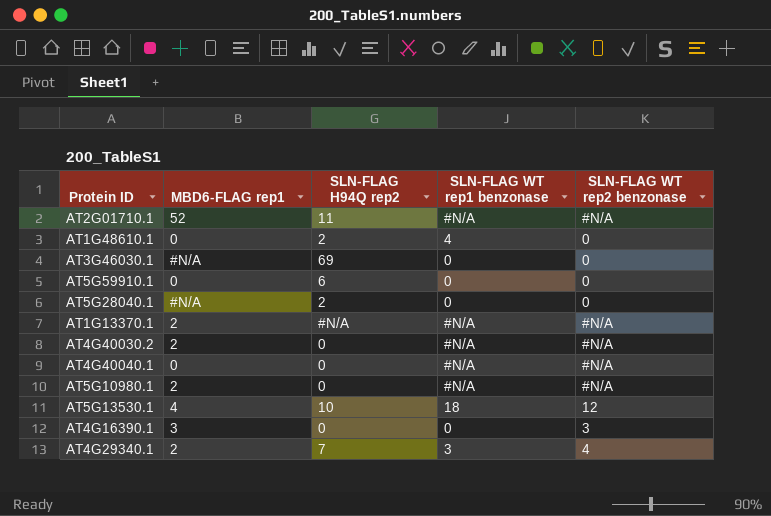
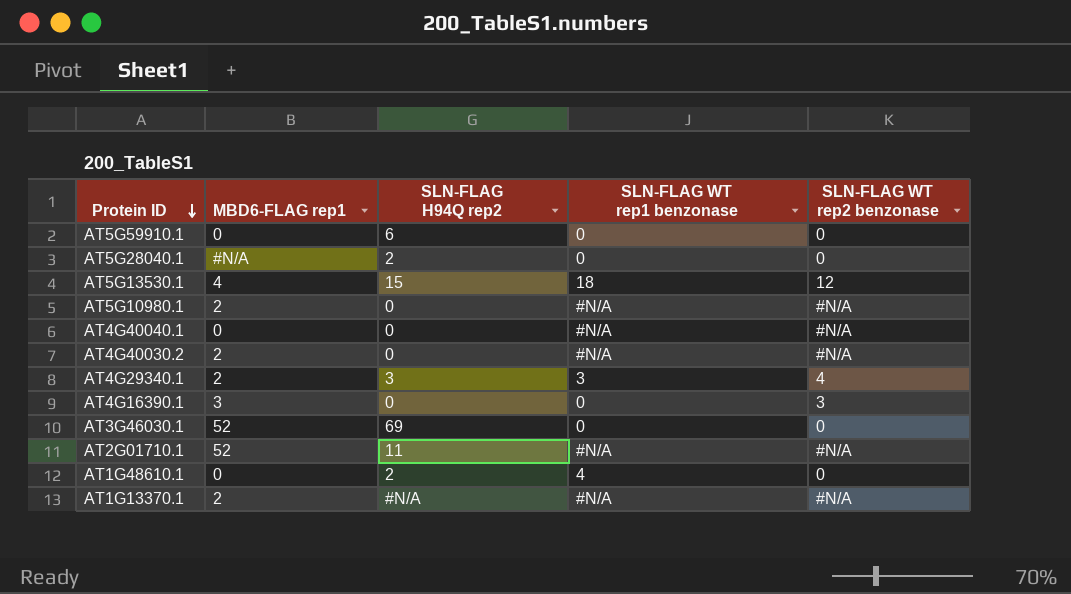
row order: none -> Protein ID descending
AT5G13530.1 | SLN-FLAG H94Q rep2: 10 -> 15
AT4G29340.1 | SLN-FLAG H94Q rep2: 7 -> 3
AT3G46030.1 | MBD6-FLAG rep1: #N/A -> 52

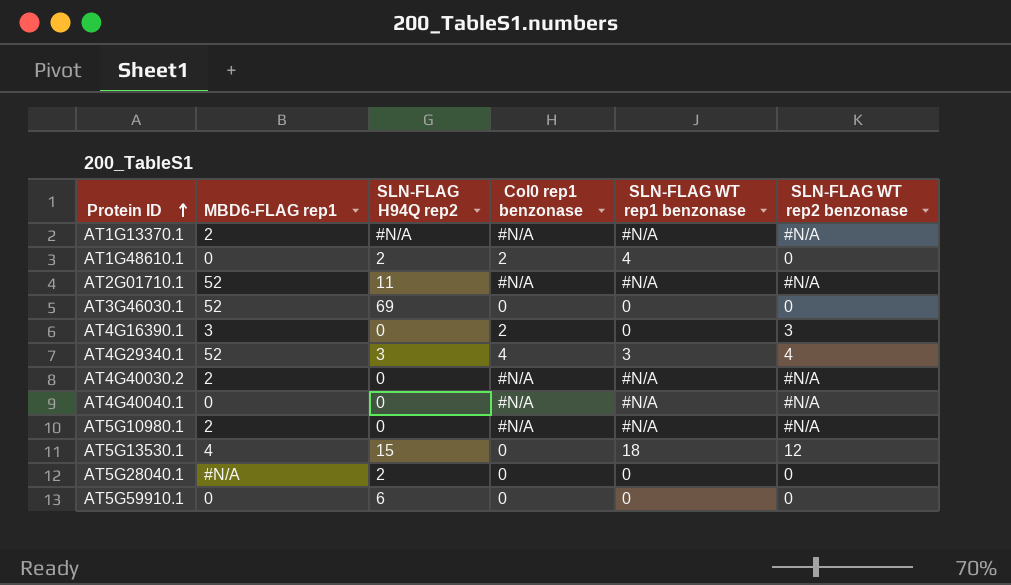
row order: Protein ID descending -> Protein ID ascending
column Col0 rep1 benzonase | position: none -> 4
AT4G29340.1 | MBD6-FLAG rep1: 2 -> 52

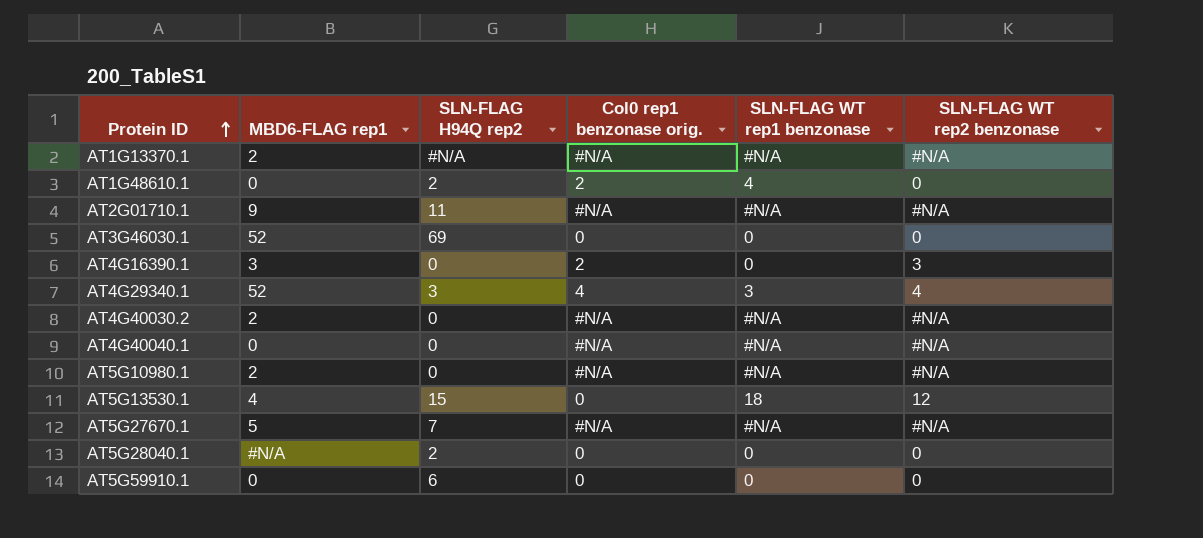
column name: Col0 rep1 benzonase -> Col0 rep1 benzonase orig.
AT2G01710.1 | MBD6-FLAG rep1: 52 -> 9
row AT5G27670.1: none -> 5 | 7 | #N/A | #N/A | #N/A

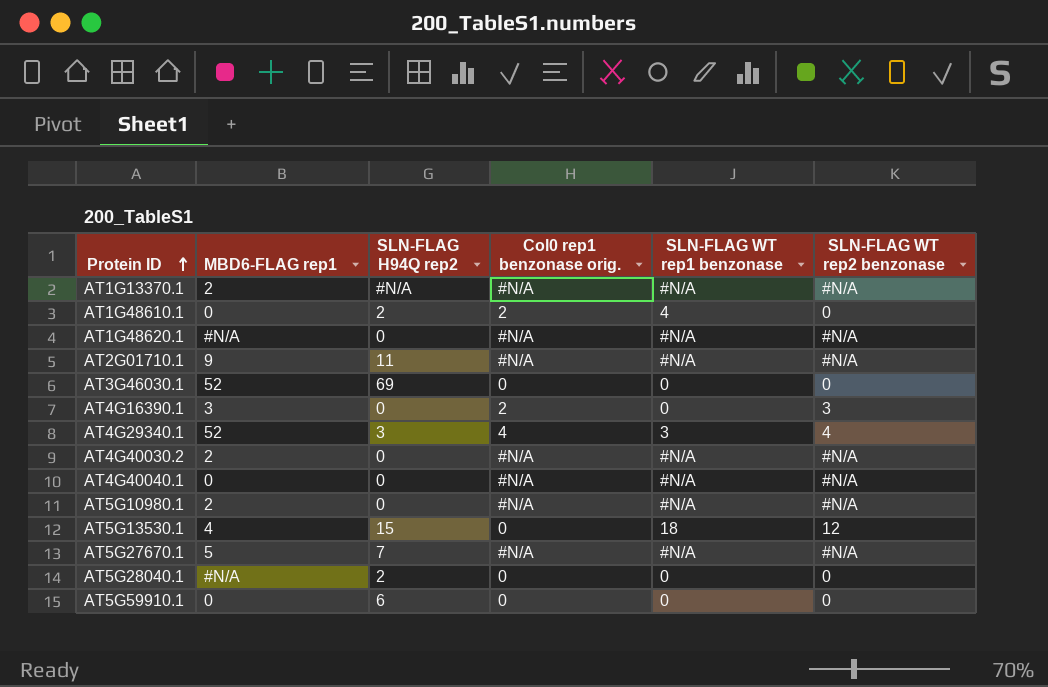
row AT1G48620.1: none -> #N/A | 0 | #N/A | #N/A | #N/A

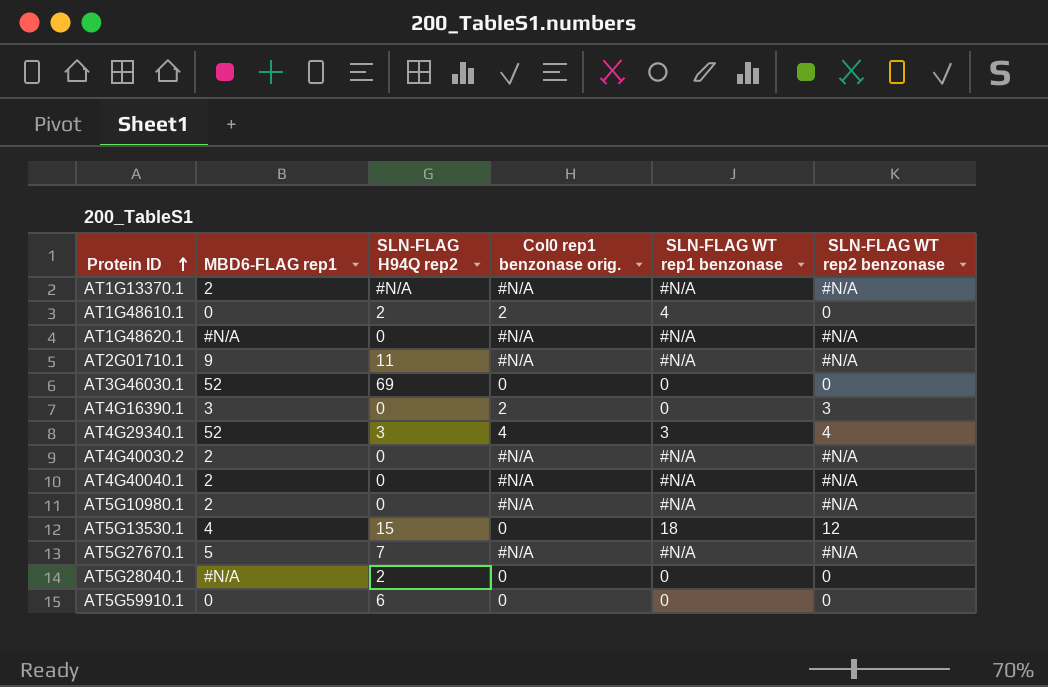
AT4G40040.1 | MBD6-FLAG rep1: 0 -> 2

